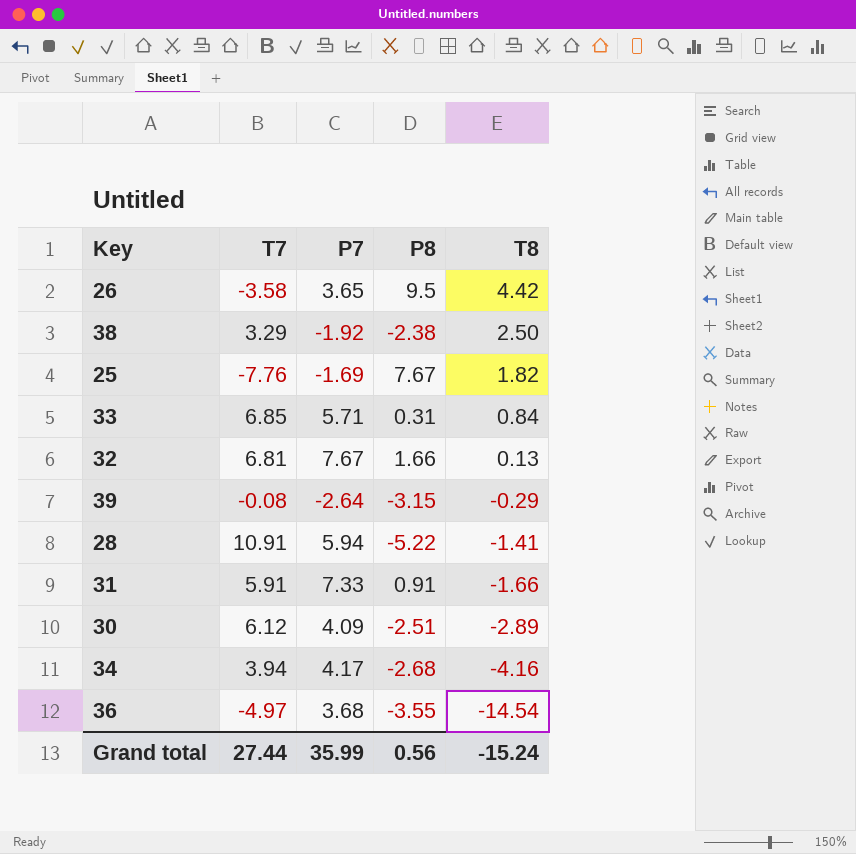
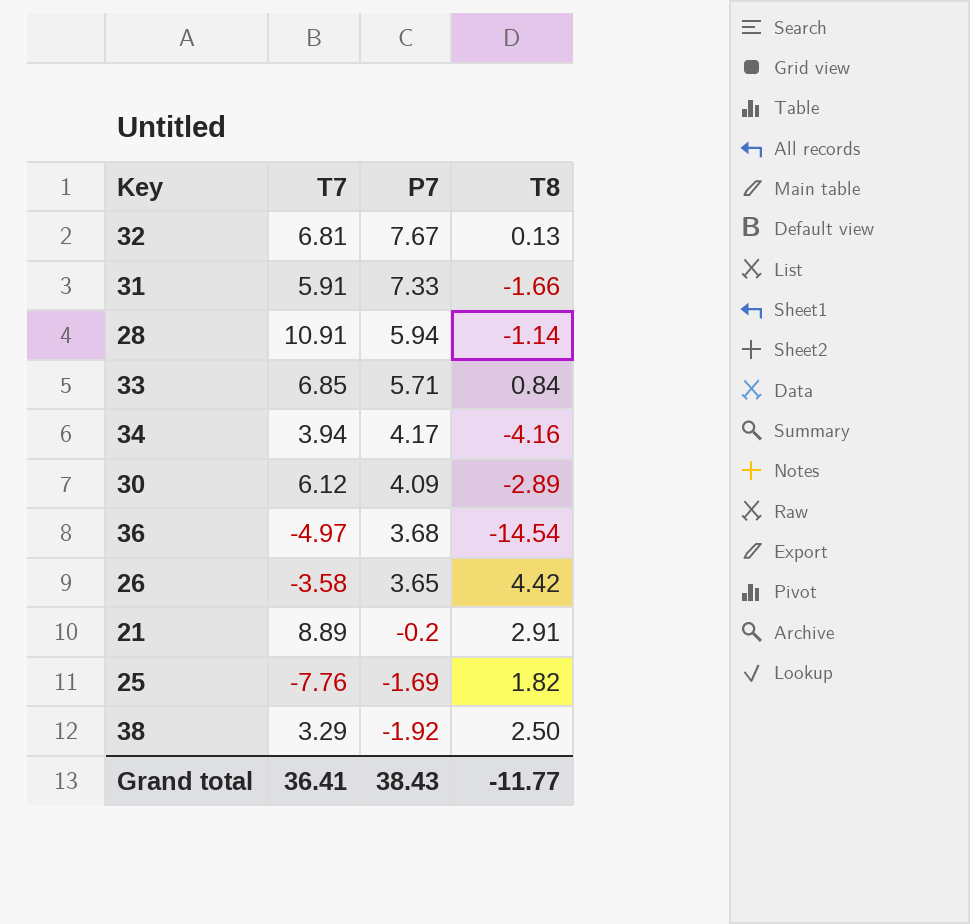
row order: T8 descending -> P7 descending
column P8 | position: 4 -> none
row 39: -0.08 | -2.64 | -3.15 | -0.29 -> none
28 | T8: -1.41 -> -1.14
row 21: none -> 8.89 | -0.2 | 2.91
Grand total | T7: 27.44 -> 36.41
Grand total | P7: 35.99 -> 38.43
Grand total | T8: -15.24 -> -11.77

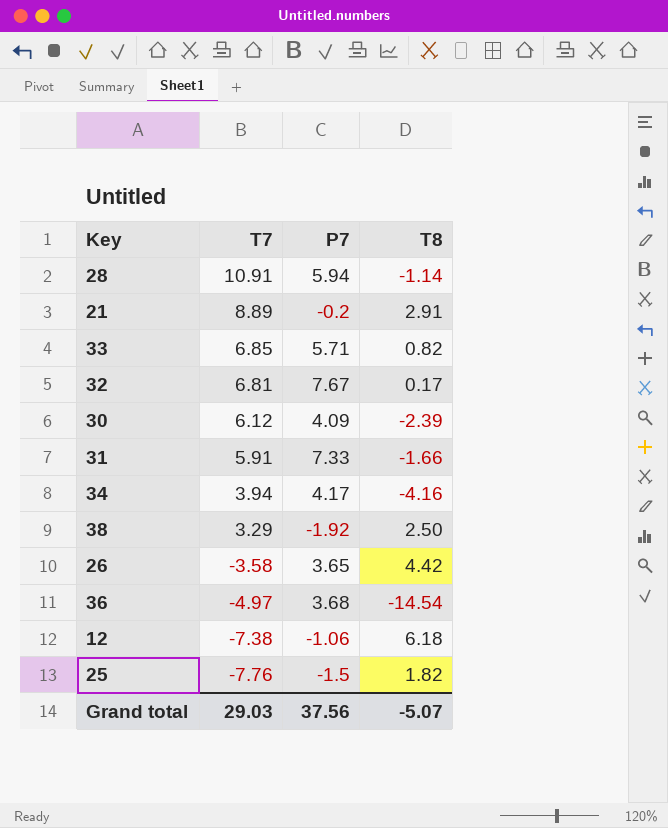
row order: P7 descending -> T7 descending
33 | T8: 0.84 -> 0.82
32 | T8: 0.13 -> 0.17
30 | T8: -2.89 -> -2.39
row 12: none -> -7.38 | -1.06 | 6.18
25 | P7: -1.69 -> -1.5
Grand total | T7: 36.41 -> 29.03
Grand total | P7: 38.43 -> 37.56
Grand total | T8: -11.77 -> -5.07

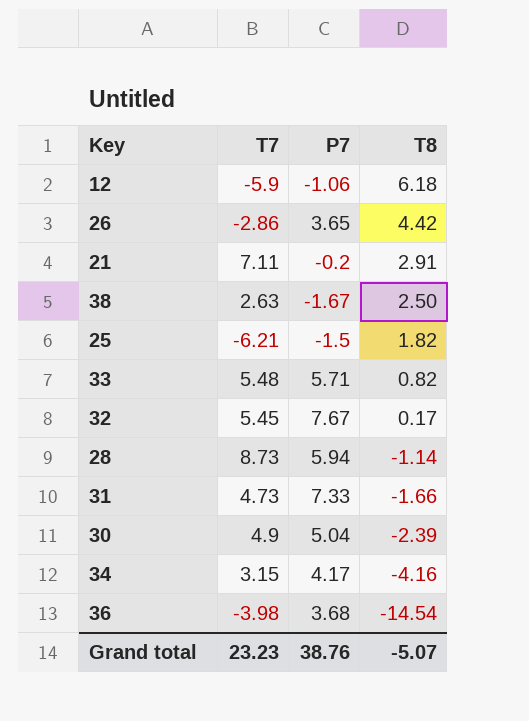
row order: T7 descending -> T8 descending
12 | T7: -7.38 -> -5.9
26 | T7: -3.58 -> -2.86
21 | T7: 8.89 -> 7.11
38 | T7: 3.29 -> 2.63
38 | P7: -1.92 -> -1.67
25 | T7: -7.76 -> -6.21
33 | T7: 6.85 -> 5.48
32 | T7: 6.81 -> 5.45
28 | T7: 10.91 -> 8.73
31 | T7: 5.91 -> 4.73
30 | T7: 6.12 -> 4.9
30 | P7: 4.09 -> 5.04
34 | T7: 3.94 -> 3.15
36 | T7: -4.97 -> -3.98
Grand total | T7: 29.03 -> 23.23
Grand total | P7: 37.56 -> 38.76

